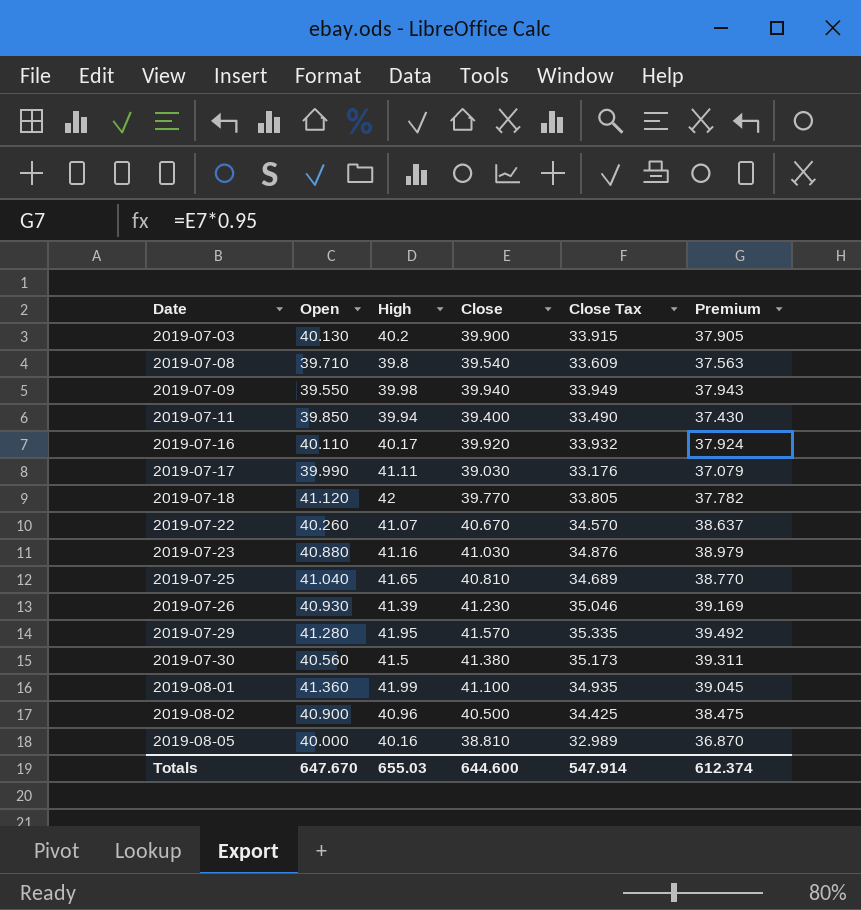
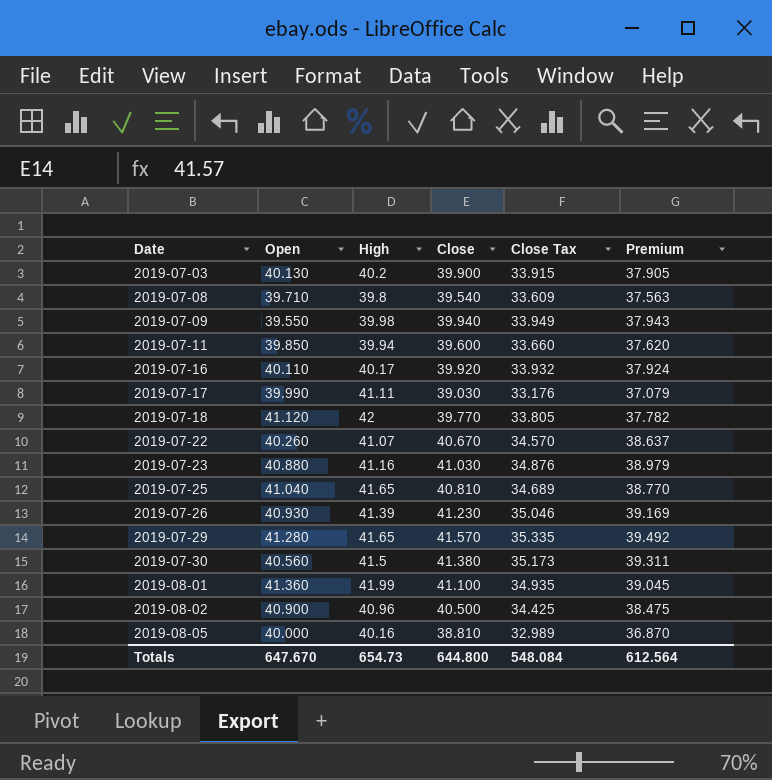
2019-07-11 | Close: 39.400 -> 39.600
2019-07-11 | Close Tax: 33.490 -> 33.660
2019-07-11 | Premium: 37.430 -> 37.620
2019-07-29 | High: 41.95 -> 41.65
Totals | High: 655.03 -> 654.73
Totals | Close: 644.600 -> 644.800
Totals | Close Tax: 547.914 -> 548.084
Totals | Premium: 612.374 -> 612.564

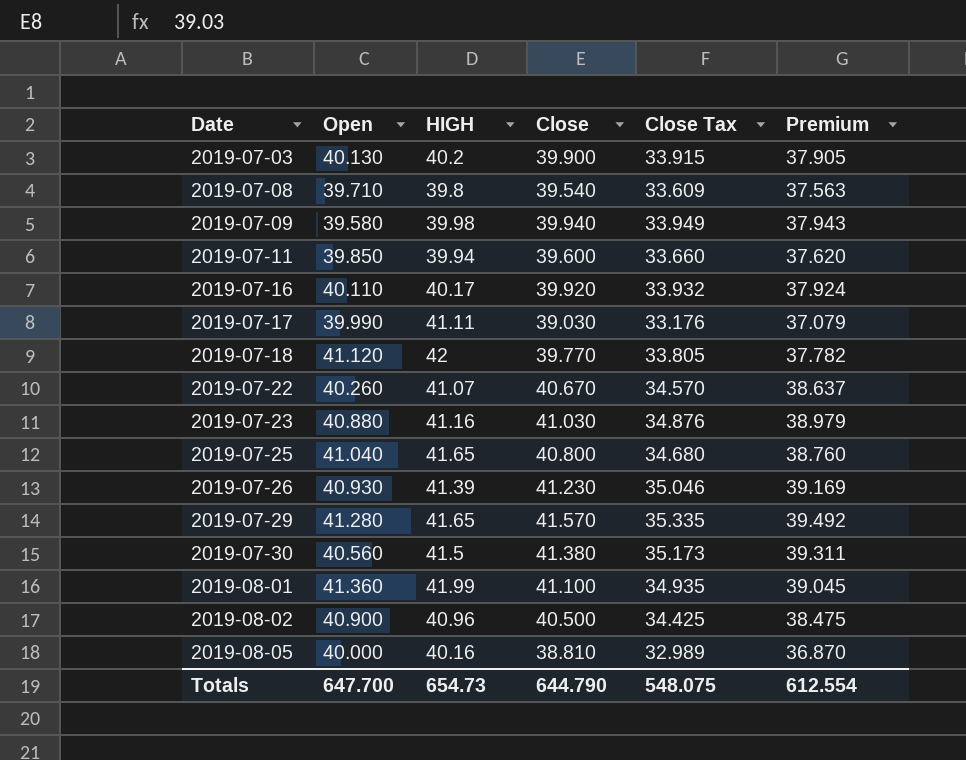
column name: High -> HIGH
2019-07-09 | Open: 39.550 -> 39.580
2019-07-25 | Close: 40.810 -> 40.800
2019-07-25 | Close Tax: 34.689 -> 34.680
2019-07-25 | Premium: 38.770 -> 38.760
Totals | Open: 647.670 -> 647.700
Totals | Close: 644.800 -> 644.790
Totals | Close Tax: 548.084 -> 548.075
Totals | Premium: 612.564 -> 612.554

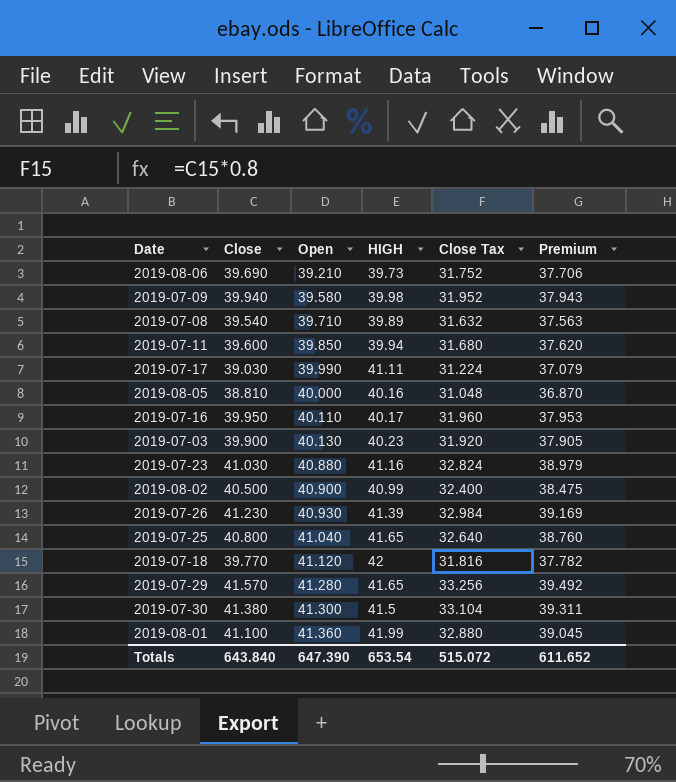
row order: Date ascending -> Open ascending
column Close | position: 4 -> 2
column Close Tax | formula: [Close] * 0.85 -> [Close] * 0.8
row 2019-07-22: 40.260 | 41.07 | 40.670 | 34.570 | 38.637 -> none
row 2019-08-06: none -> 39.690 | 39.210 | 39.73 | 31.752 | 37.706
2019-07-08 | HIGH: 39.8 -> 39.89
2019-07-16 | Close: 39.920 -> 39.950
2019-07-16 | Premium: 37.924 -> 37.953
2019-07-03 | HIGH: 40.2 -> 40.23
2019-08-02 | HIGH: 40.96 -> 40.99
2019-07-30 | Open: 40.560 -> 41.300
Totals | Close: 644.790 -> 643.840
Totals | Open: 647.700 -> 647.390
Totals | HIGH: 654.73 -> 653.54
Totals | Close Tax: 548.075 -> 515.072
Totals | Premium: 612.554 -> 611.652

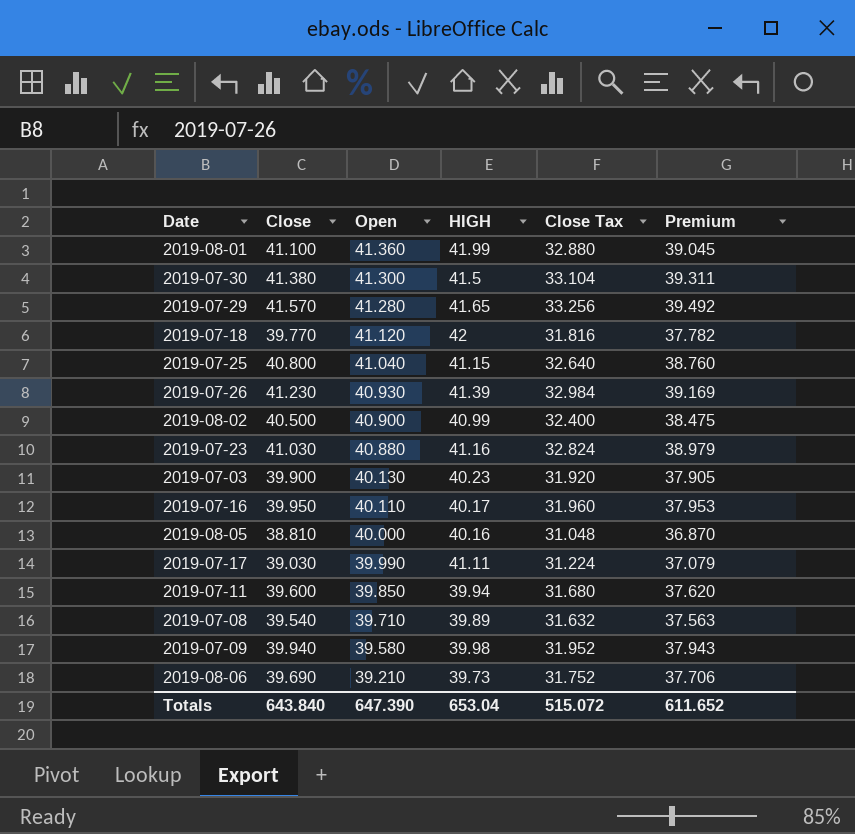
row order: Open ascending -> Open descending
2019-07-25 | HIGH: 41.65 -> 41.15
Totals | HIGH: 653.54 -> 653.04

